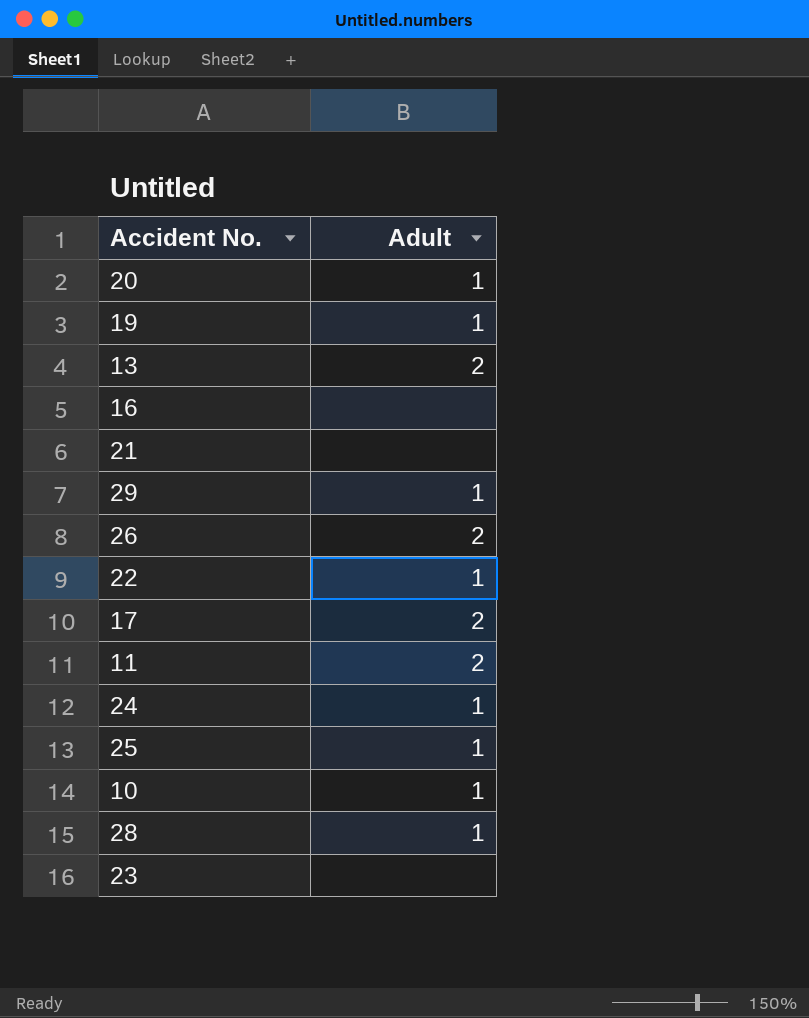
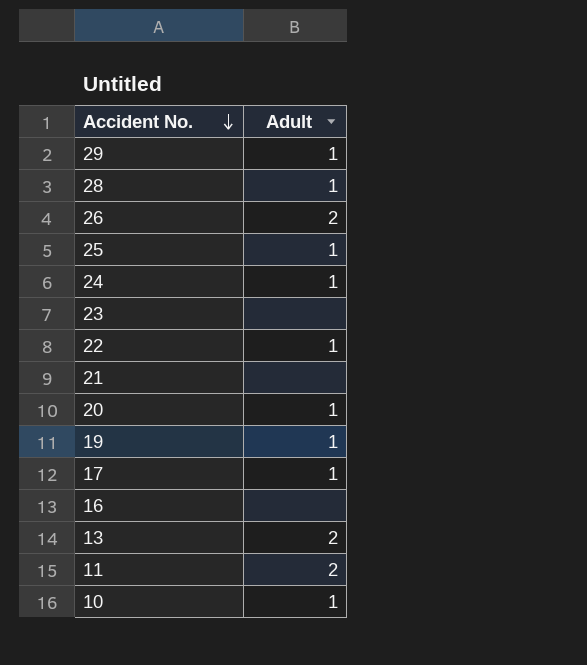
row order: none -> Accident No. descending
17 | Adult: 2 -> 1

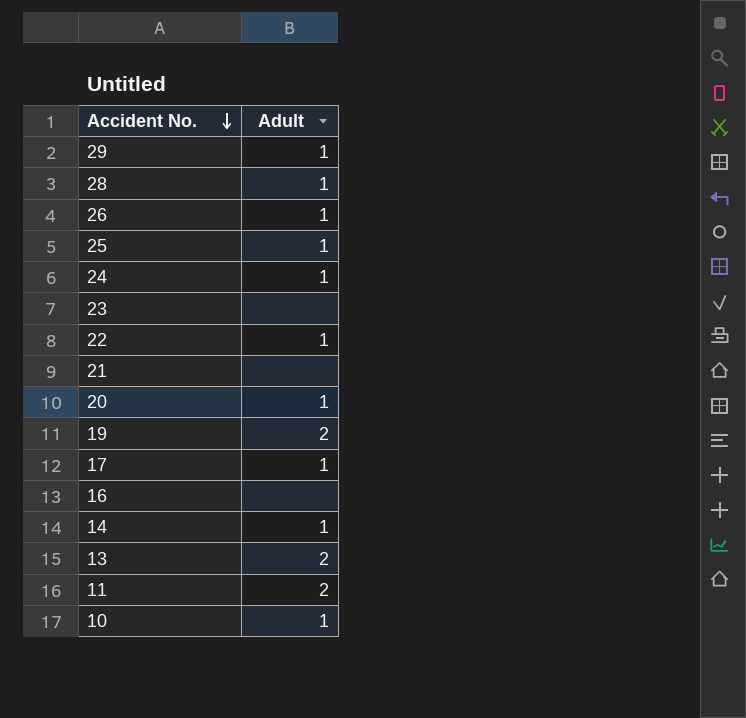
26 | Adult: 2 -> 1
19 | Adult: 1 -> 2
row 14: none -> 1

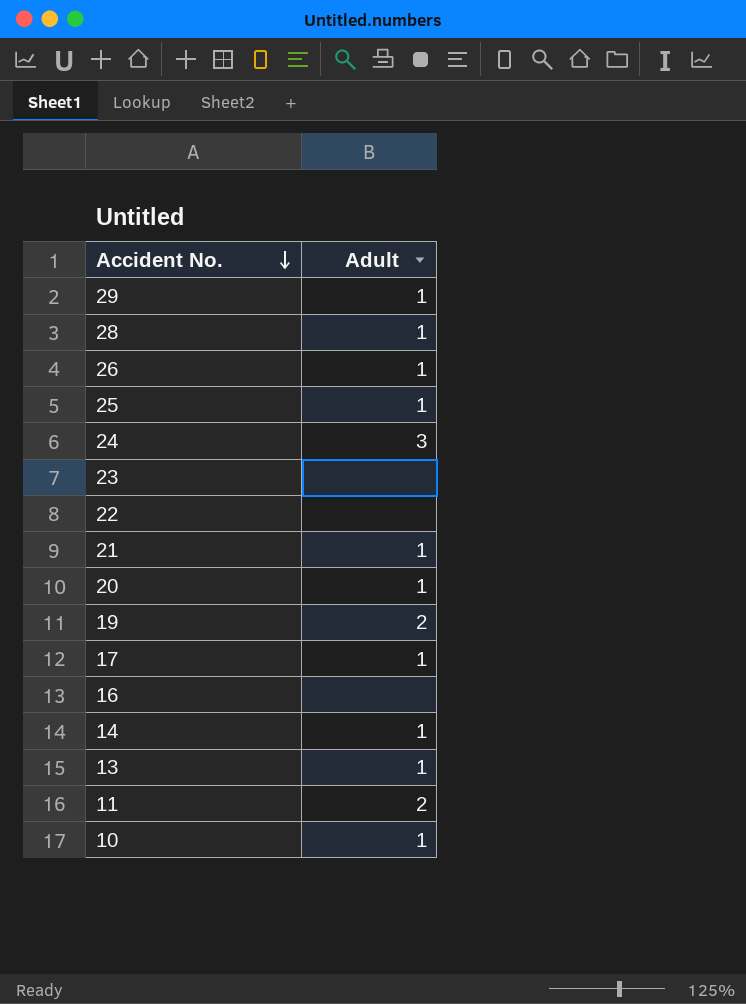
24 | Adult: 1 -> 3
22 | Adult: 1 -> none
21 | Adult: none -> 1
13 | Adult: 2 -> 1

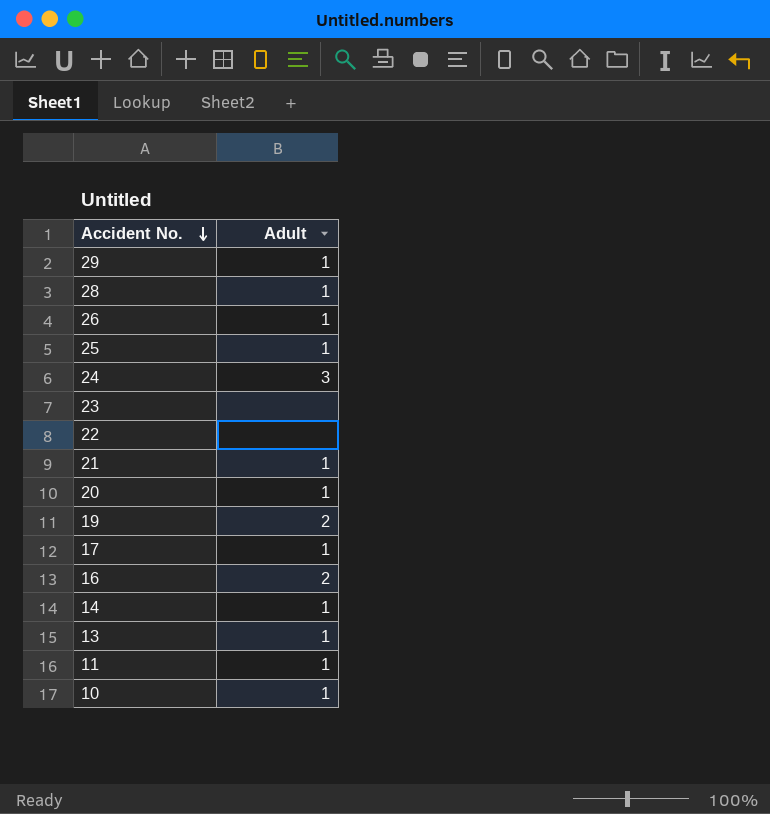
16 | Adult: none -> 2
11 | Adult: 2 -> 1

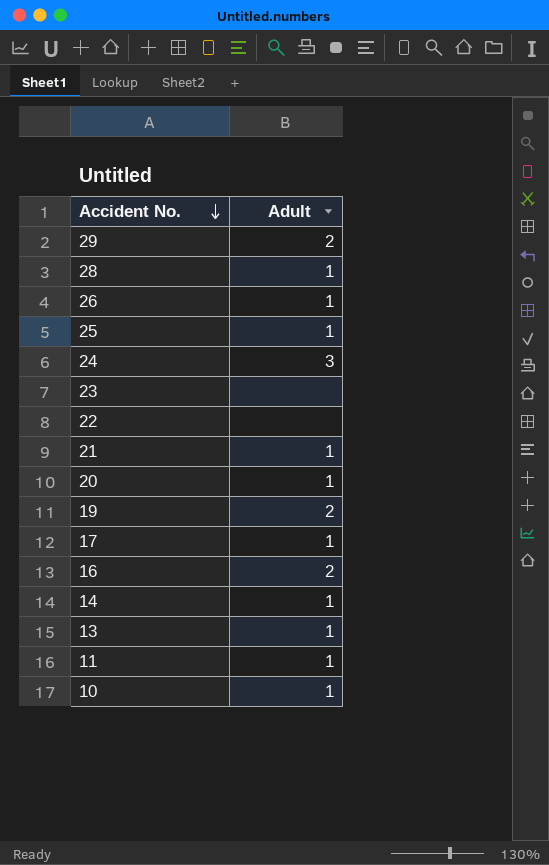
29 | Adult: 1 -> 2

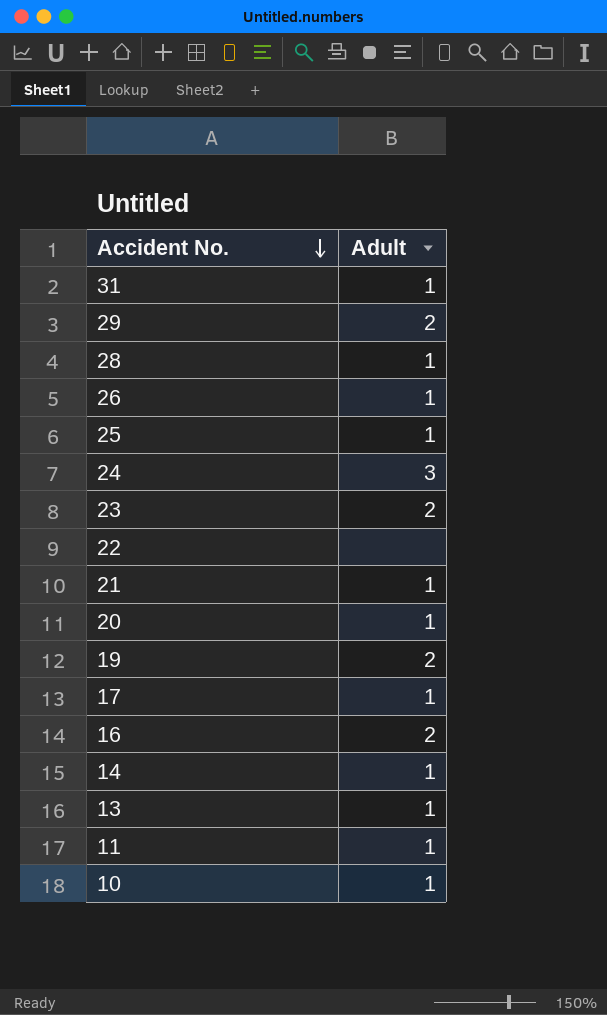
row 31: none -> 1
23 | Adult: none -> 2

